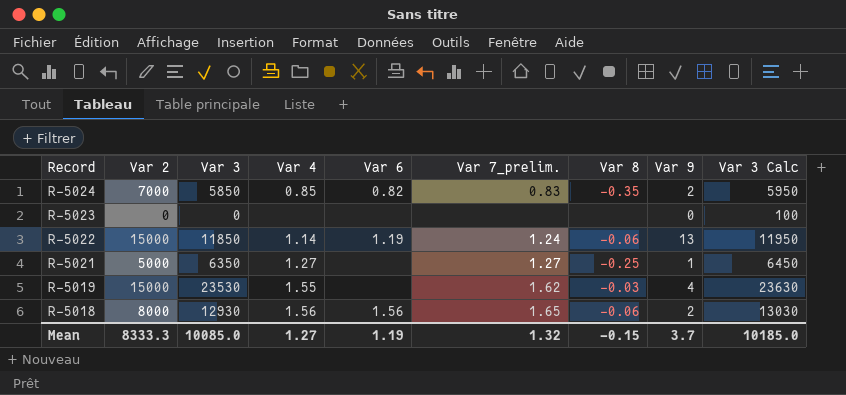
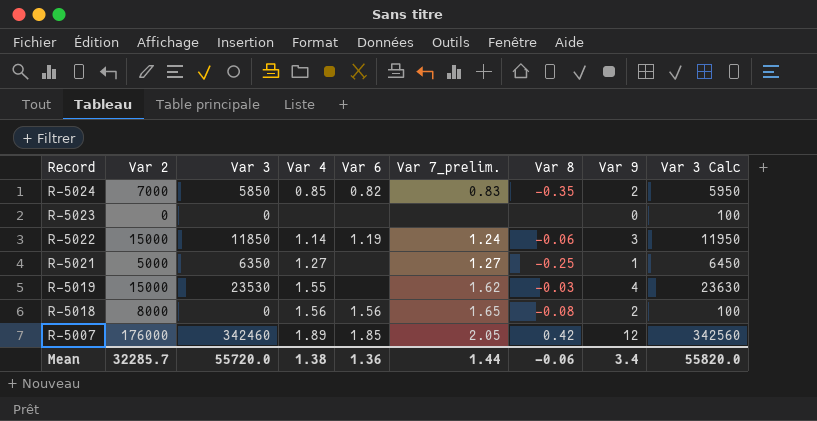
R-5022 | Var 9: 13 -> 3
R-5018 | Var 3: 12930 -> 0
R-5018 | Var 8: -0.06 -> -0.08
R-5018 | Var 3 Calc: 13030 -> 100
row R-5007: none -> 176000 | 342460 | 1.89 | 1.85 | 2.05 | 0.42 | 12 | 342560
Mean | Var 2: 8333.3 -> 32285.7
Mean | Var 3: 10085.0 -> 55720.0
Mean | Var 4: 1.27 -> 1.38
Mean | Var 6: 1.19 -> 1.36
Mean | Var 7_prelim.: 1.32 -> 1.44
Mean | Var 8: -0.15 -> -0.06
Mean | Var 9: 3.7 -> 3.4
Mean | Var 3 Calc: 10185.0 -> 55820.0

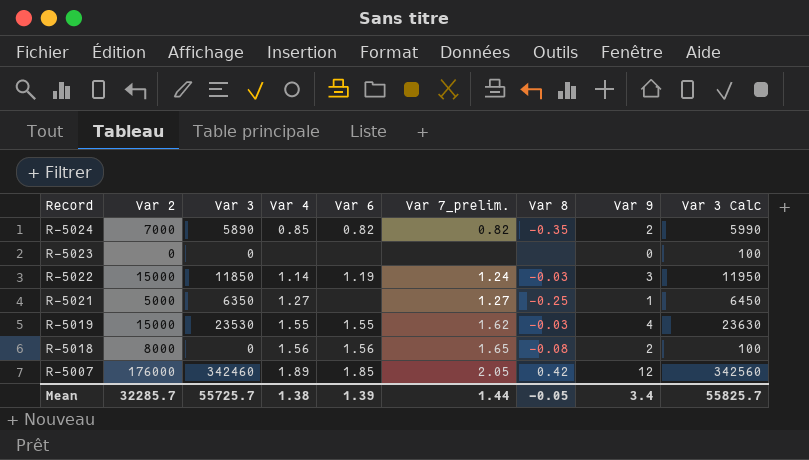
R-5024 | Var 3: 5850 -> 5890
R-5024 | Var 7_prelim.: 0.83 -> 0.82
R-5024 | Var 3 Calc: 5950 -> 5990
R-5022 | Var 8: -0.06 -> -0.03
R-5019 | Var 6: none -> 1.55
Mean | Var 3: 55720.0 -> 55725.7
Mean | Var 6: 1.36 -> 1.39
Mean | Var 8: -0.06 -> -0.05
Mean | Var 3 Calc: 55820.0 -> 55825.7

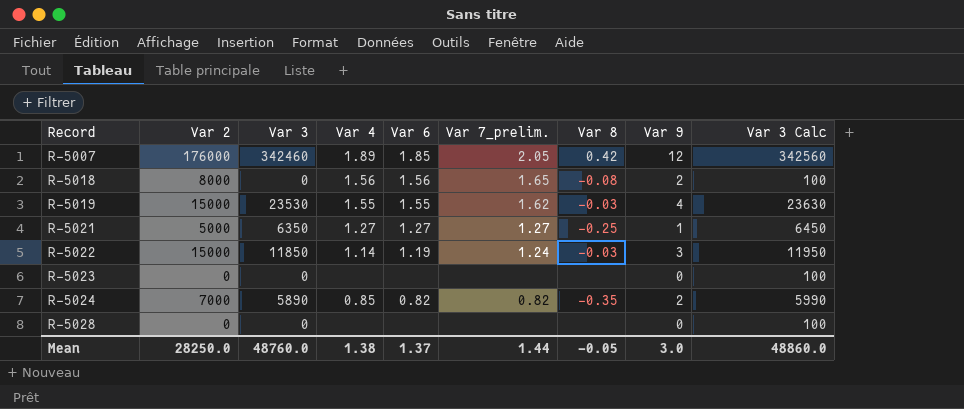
row order: Record descending -> Record ascending
R-5021 | Var 6: none -> 1.27
row R-5028: none -> 0 | 0 | none | none | none | none | 0 | 100
Mean | Var 2: 32285.7 -> 28250.0
Mean | Var 3: 55725.7 -> 48760.0
Mean | Var 6: 1.39 -> 1.37
Mean | Var 9: 3.4 -> 3.0
Mean | Var 3 Calc: 55825.7 -> 48860.0

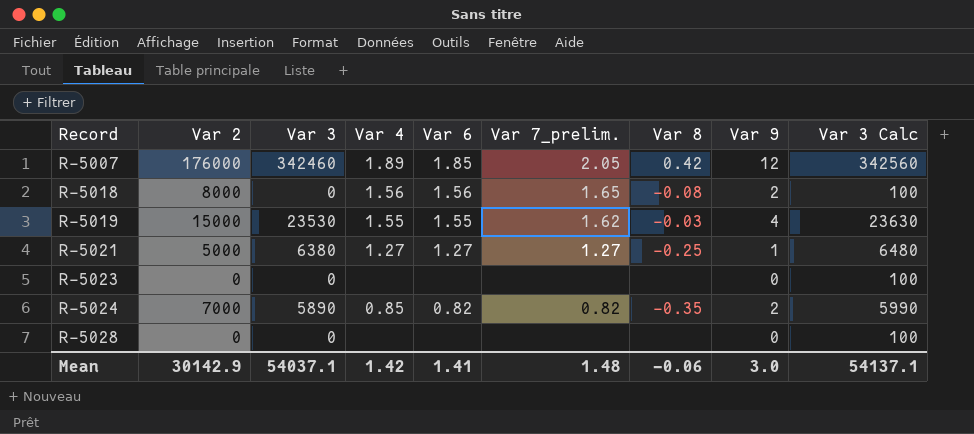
row R-5022: 15000 | 11850 | 1.14 | 1.19 | 1.24 | -0.03 | 3 | 11950 -> none
R-5021 | Var 3: 6350 -> 6380
R-5021 | Var 3 Calc: 6450 -> 6480
Mean | Var 2: 28250.0 -> 30142.9
Mean | Var 3: 48760.0 -> 54037.1
Mean | Var 4: 1.38 -> 1.42
Mean | Var 6: 1.37 -> 1.41
Mean | Var 7_prelim.: 1.44 -> 1.48
Mean | Var 8: -0.05 -> -0.06
Mean | Var 3 Calc: 48860.0 -> 54137.1

